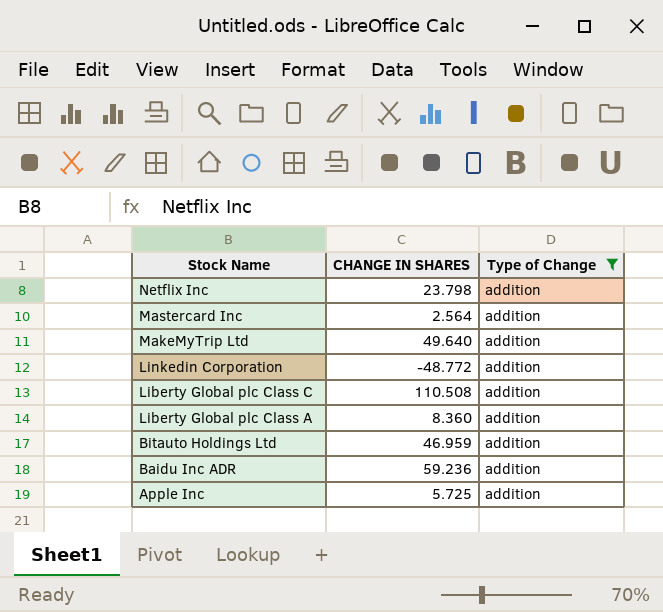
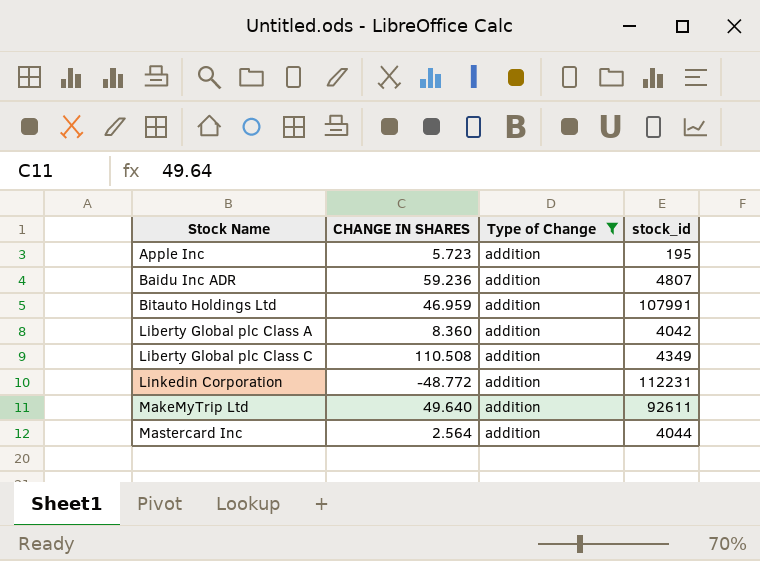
row order: Stock Name descending -> Stock Name ascending
column stock_id | position: none -> 4
row Netflix Inc: 23.798 | addition -> none
Apple Inc | CHANGE IN SHARES: 5.725 -> 5.723

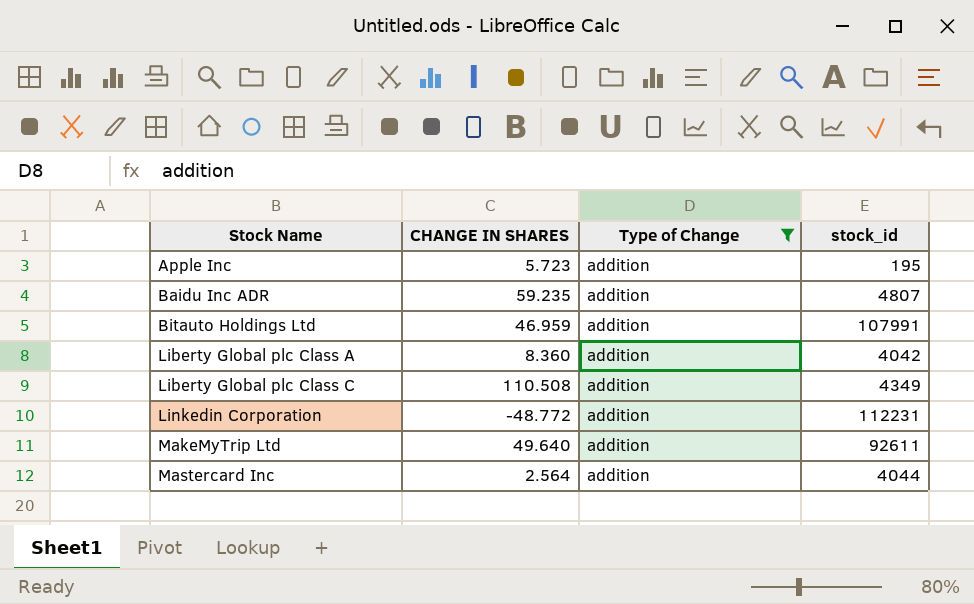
Baidu Inc ADR | CHANGE IN SHARES: 59.236 -> 59.235

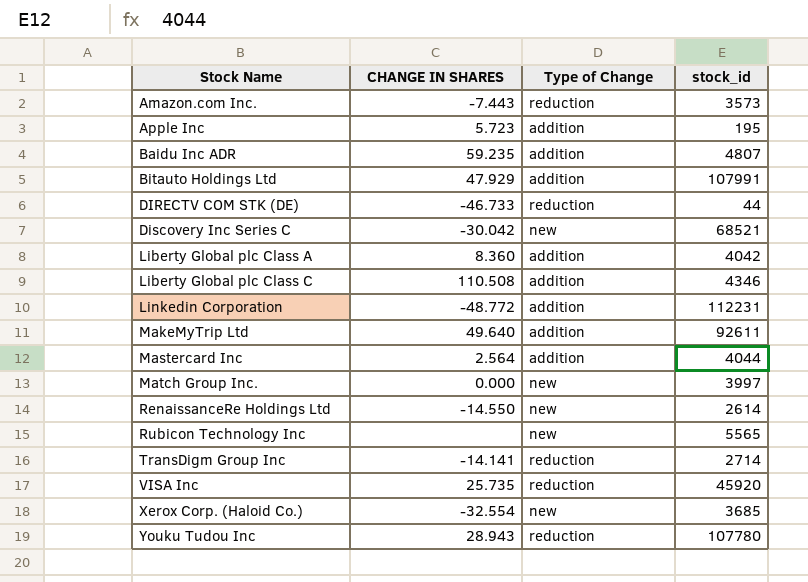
filter: Type of Change = addition -> none
Bitauto Holdings Ltd | CHANGE IN SHARES: 46.959 -> 47.929
Liberty Global plc Class C | stock_id: 4349 -> 4346

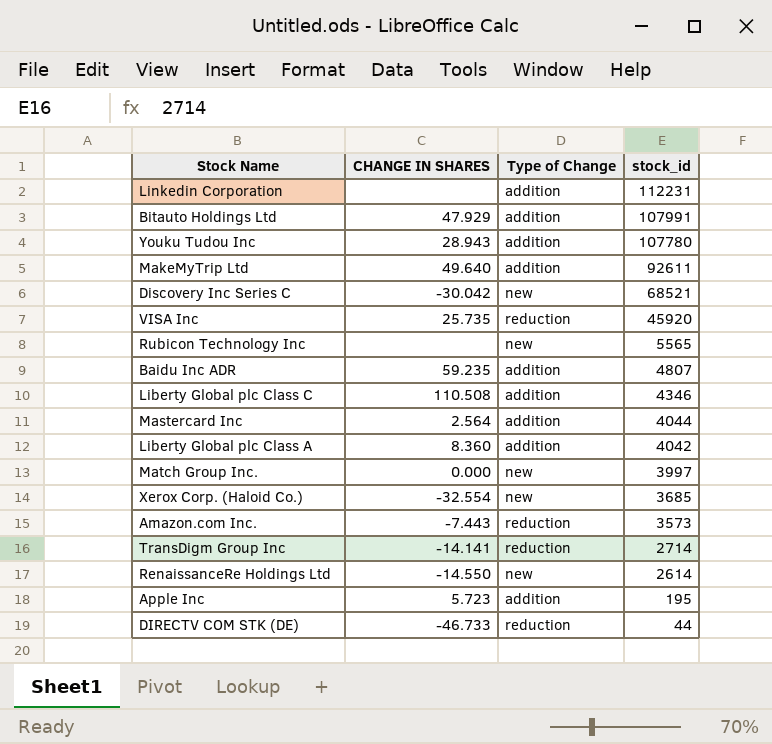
row order: Stock Name ascending -> stock_id descending
Linkedin Corporation | CHANGE IN SHARES: -48.772 -> none
Youku Tudou Inc | Type of Change: reduction -> addition

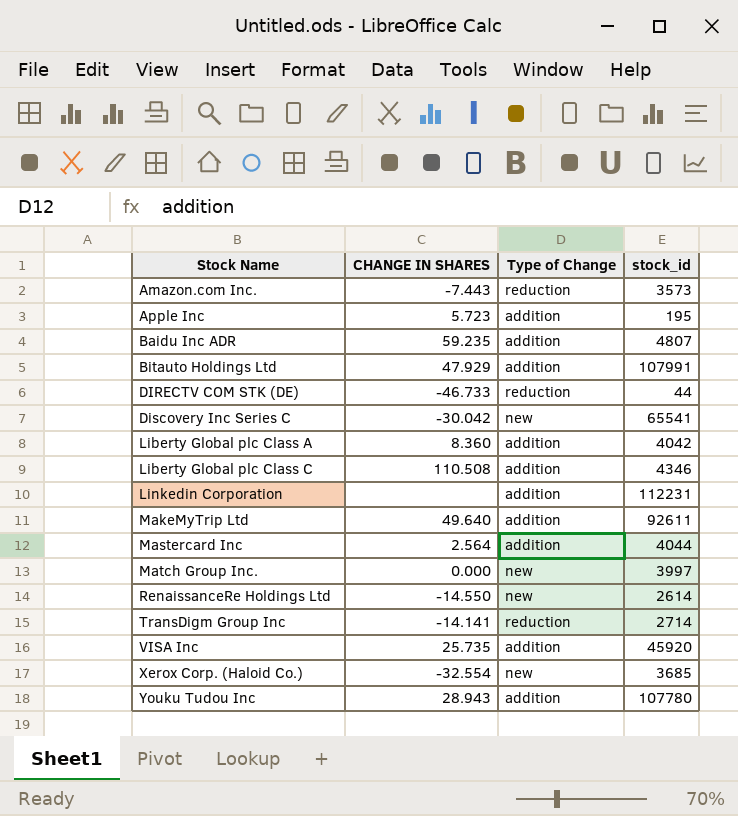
row order: stock_id descending -> Stock Name ascending
row Rubicon Technology Inc: none | new | 5565 -> none
Discovery Inc Series C | stock_id: 68521 -> 65541
VISA Inc | Type of Change: reduction -> addition

